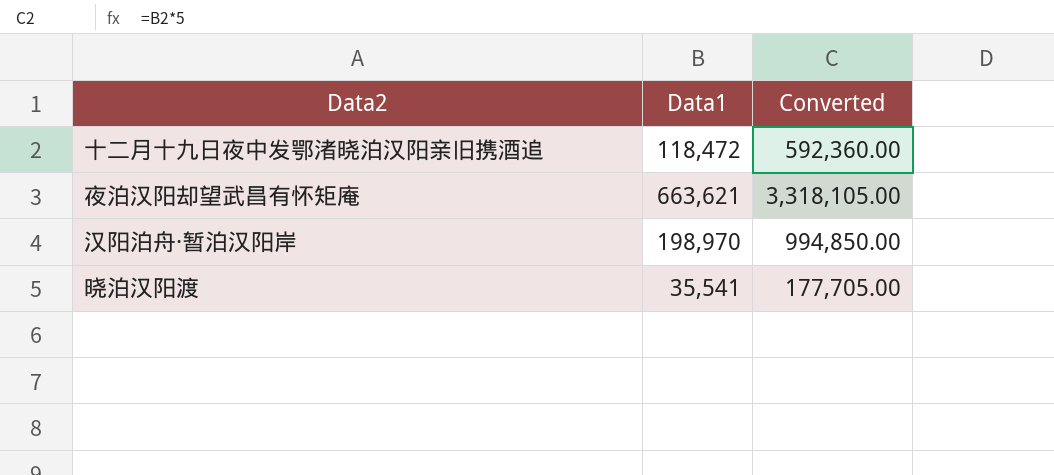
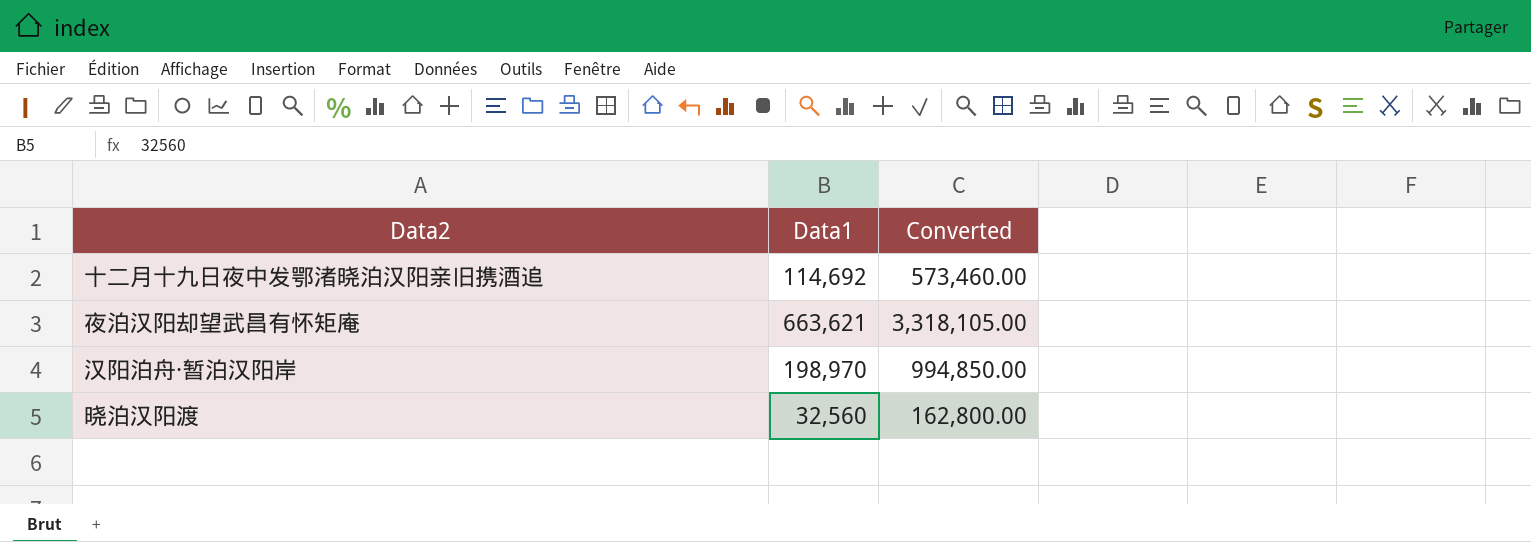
十二月十九日夜中发鄂渚晓泊汉阳亲旧携酒追 | Data1: 118,472 -> 114,692
十二月十九日夜中发鄂渚晓泊汉阳亲旧携酒追 | Converted: 592,360.00 -> 573,460.00
晓泊汉阳渡 | Data1: 35,541 -> 32,560
晓泊汉阳渡 | Converted: 177,705.00 -> 162,800.00

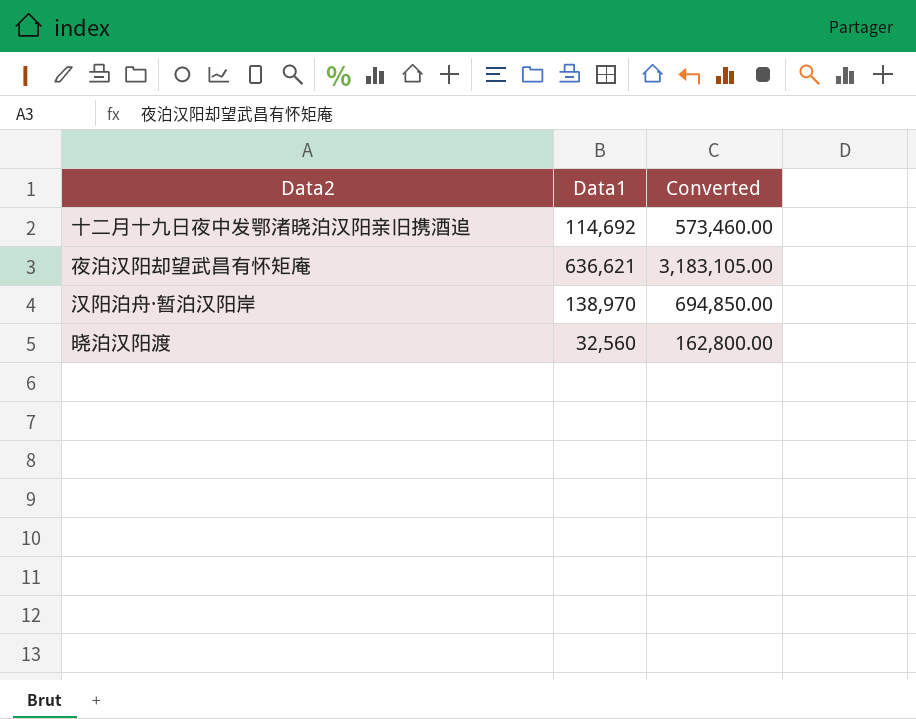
夜泊汉阳却望武昌有怀矩庵 | Data1: 663,621 -> 636,621
夜泊汉阳却望武昌有怀矩庵 | Converted: 3,318,105.00 -> 3,183,105.00
汉阳泊舟·暂泊汉阳岸 | Data1: 198,970 -> 138,970
汉阳泊舟·暂泊汉阳岸 | Converted: 994,850.00 -> 694,850.00

